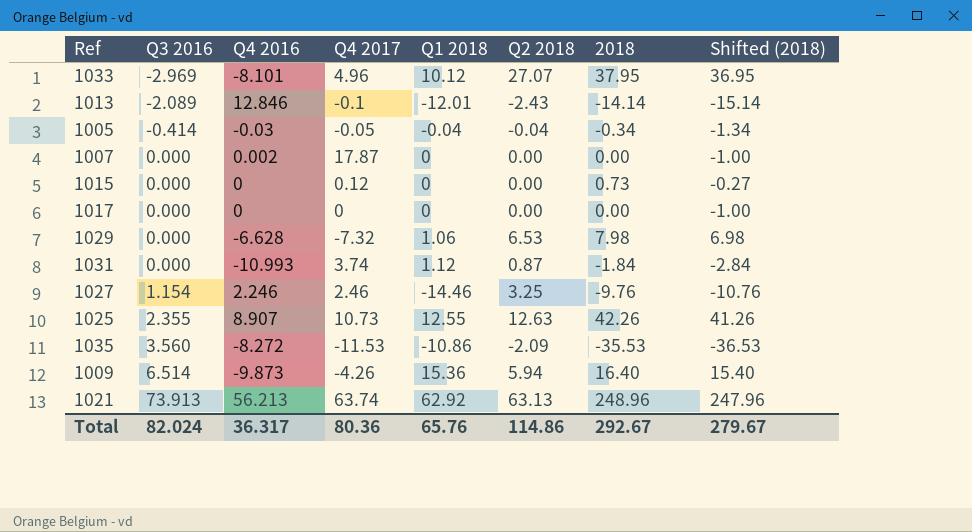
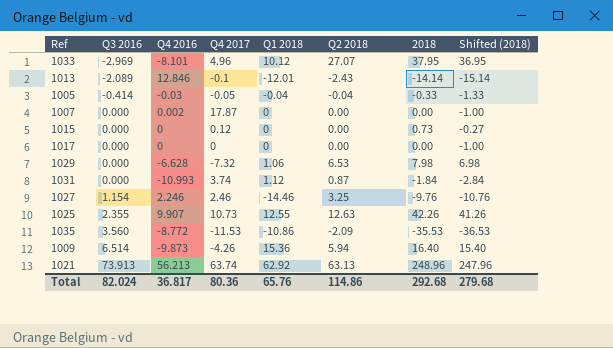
1005 | 2018: -0.34 -> -0.33
1005 | Shifted (2018): -1.34 -> -1.33
1025 | Q4 2016: 8.907 -> 9.907
1035 | Q4 2016: -8.272 -> -8.772
Total | Q4 2016: 36.317 -> 36.817
Total | 2018: 292.67 -> 292.68
Total | Shifted (2018): 279.67 -> 279.68

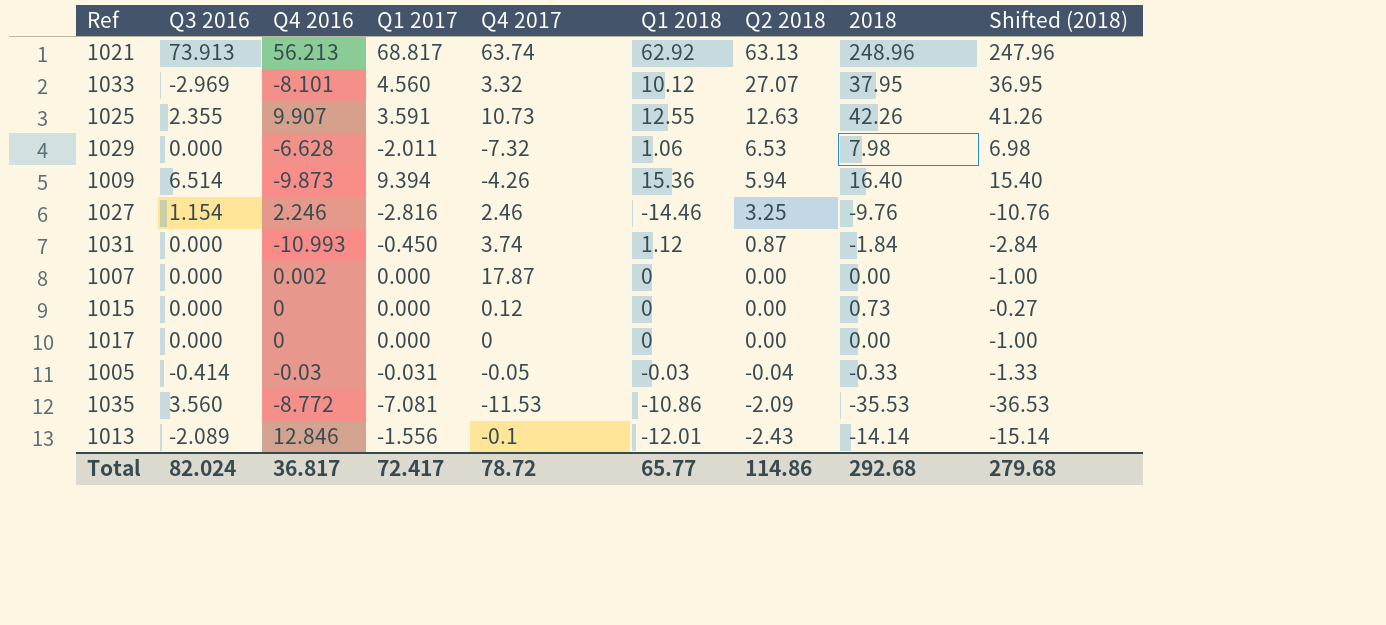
row order: Q3 2016 ascending -> Q2 2018 descending
column Q1 2017 | position: none -> 4
1033 | Q4 2017: 4.96 -> 3.32
1005 | Q1 2018: -0.04 -> -0.03
Total | Q4 2017: 80.36 -> 78.72
Total | Q1 2018: 65.76 -> 65.77

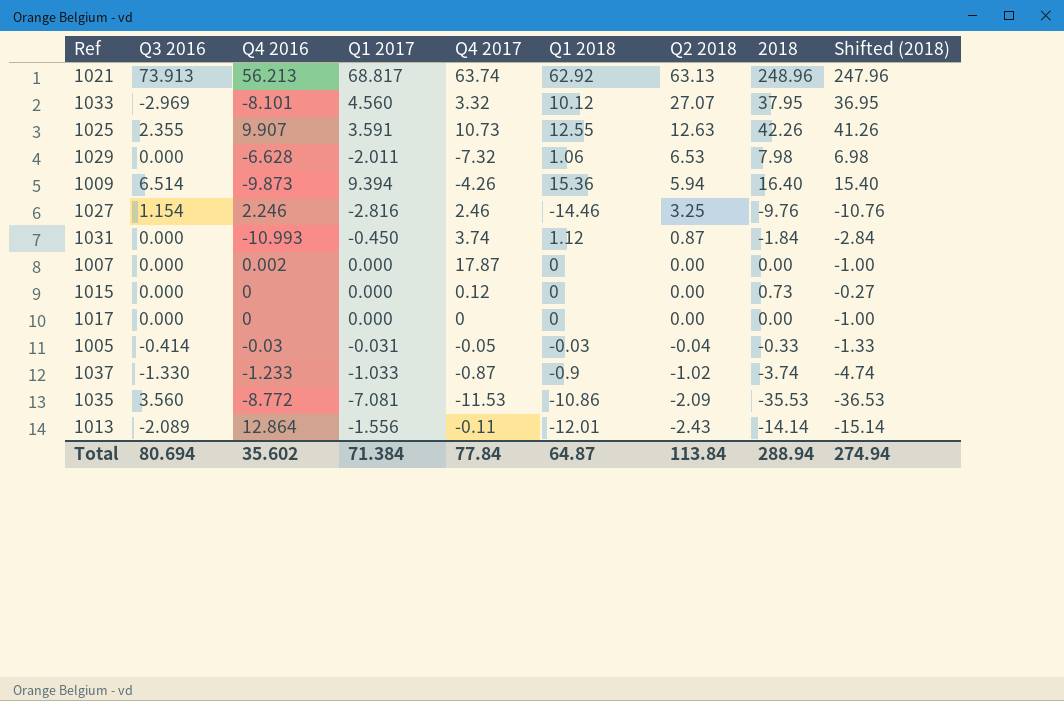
row 1037: none -> -1.330 | -1.233 | -1.033 | -0.87 | -0.9 | -1.02 | -3.74 | -4.74
1013 | Q4 2016: 12.846 -> 12.864
1013 | Q4 2017: -0.1 -> -0.11
Total | Q3 2016: 82.024 -> 80.694
Total | Q4 2016: 36.817 -> 35.602
Total | Q1 2017: 72.417 -> 71.384
Total | Q4 2017: 78.72 -> 77.84
Total | Q1 2018: 65.77 -> 64.87
Total | Q2 2018: 114.86 -> 113.84
Total | 2018: 292.68 -> 288.94
Total | Shifted (2018): 279.68 -> 274.94

